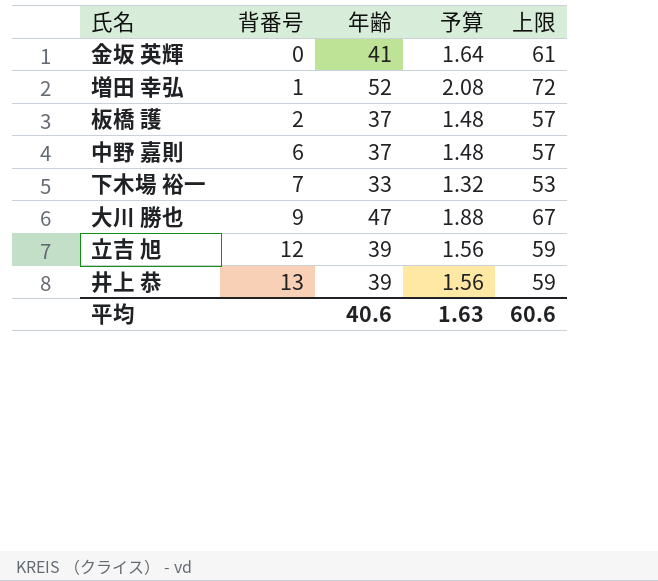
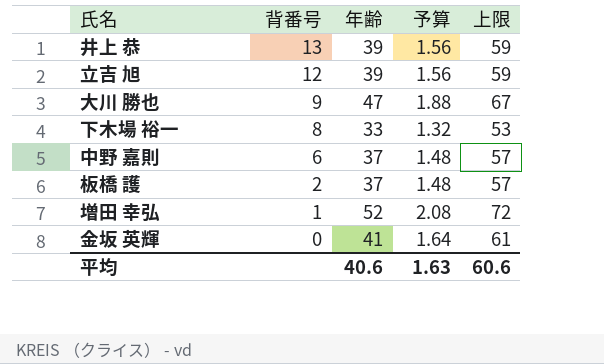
row order: 背番号 ascending -> 背番号 descending
下木場 裕一 | 背番号: 7 -> 8

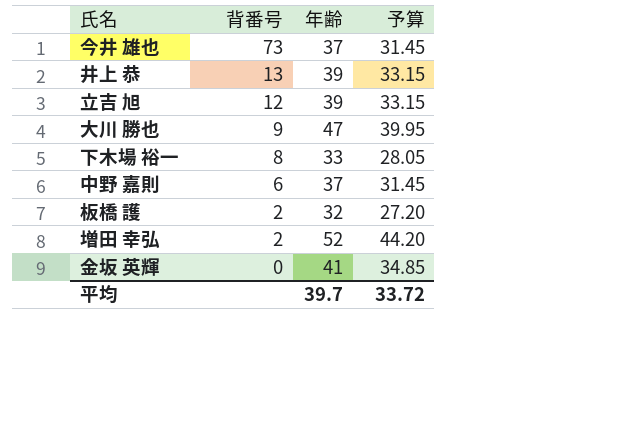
column 上限 | formula: [年齢] + 20 -> none
column 予算 | formula: [年齢] * 0.04 -> [年齢] * 0.85
row 今井 雄也: none -> 73 | 37 | 31.45
板橋 護 | 年齢: 37 -> 32
増田 幸弘 | 背番号: 1 -> 2
平均 | 年齢: 40.6 -> 39.7
平均 | 予算: 1.63 -> 33.72

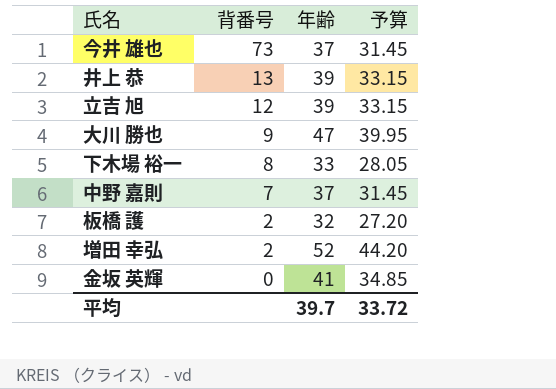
中野 嘉則 | 背番号: 6 -> 7

